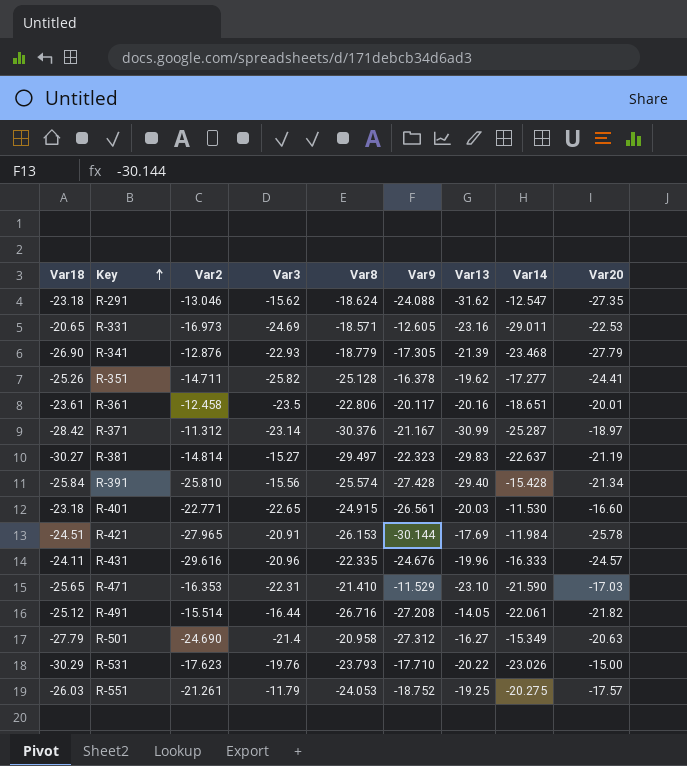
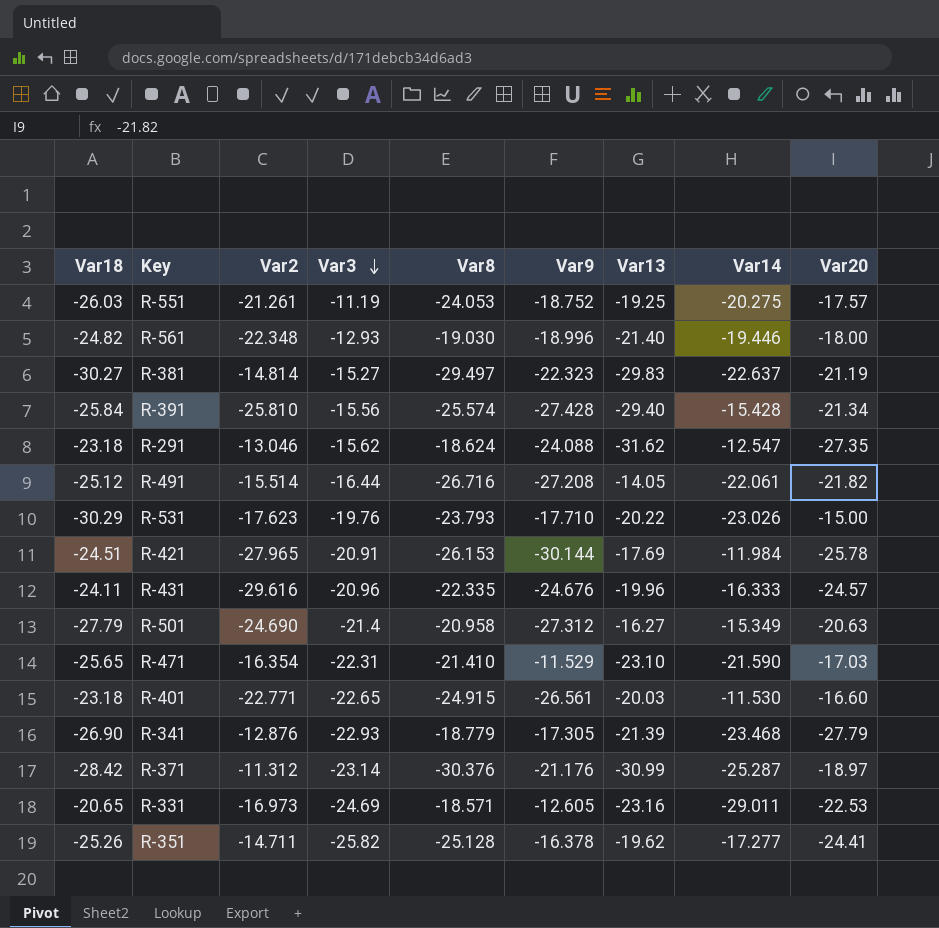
row order: Key ascending -> Var3 descending
row R-361: -23.61 | -12.458 | -23.5 | -22.806 | -20.117 | -20.16 | -18.651 | -20.01 -> none
R-551 | Var3: -11.79 -> -11.19
row R-561: none -> -24.82 | -22.348 | -12.93 | -19.030 | -18.996 | -21.40 | -19.446 | -18.00
R-471 | Var2: -16.353 -> -16.354
R-371 | Var9: -21.167 -> -21.176

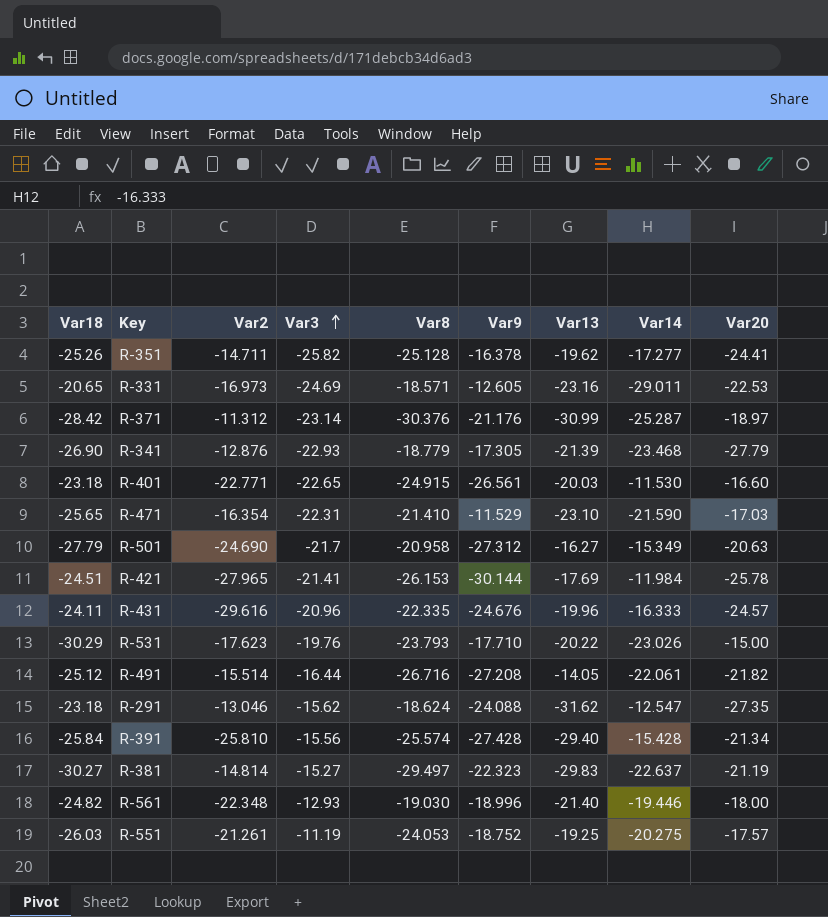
row order: Var3 descending -> Var3 ascending
R-501 | Var3: -21.4 -> -21.7
R-421 | Var3: -20.91 -> -21.41

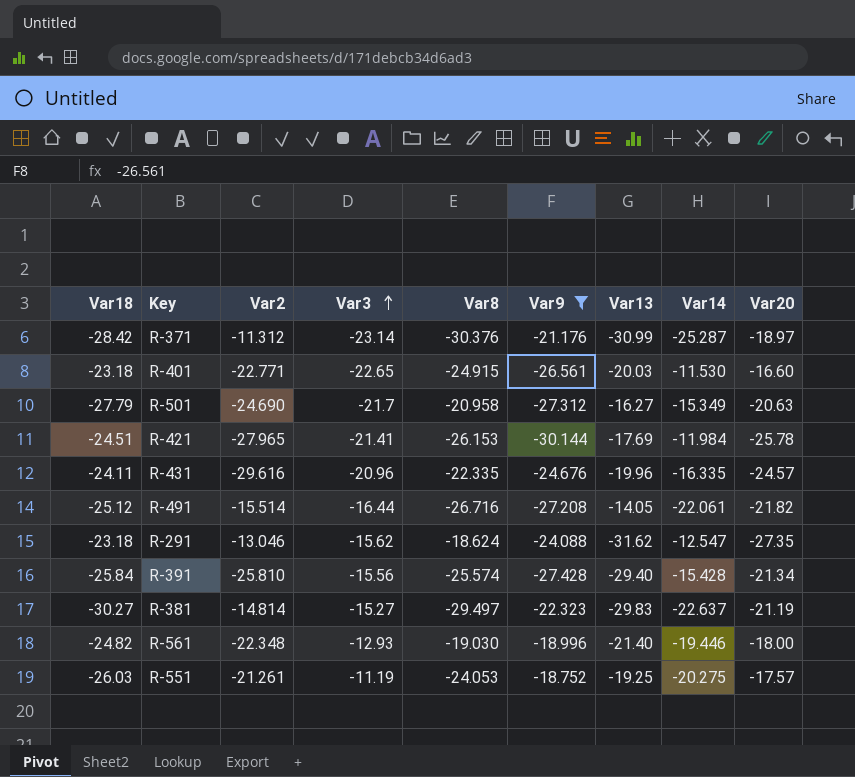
filter: none -> Var9 <= -18.752
R-431 | Var14: -16.333 -> -16.335

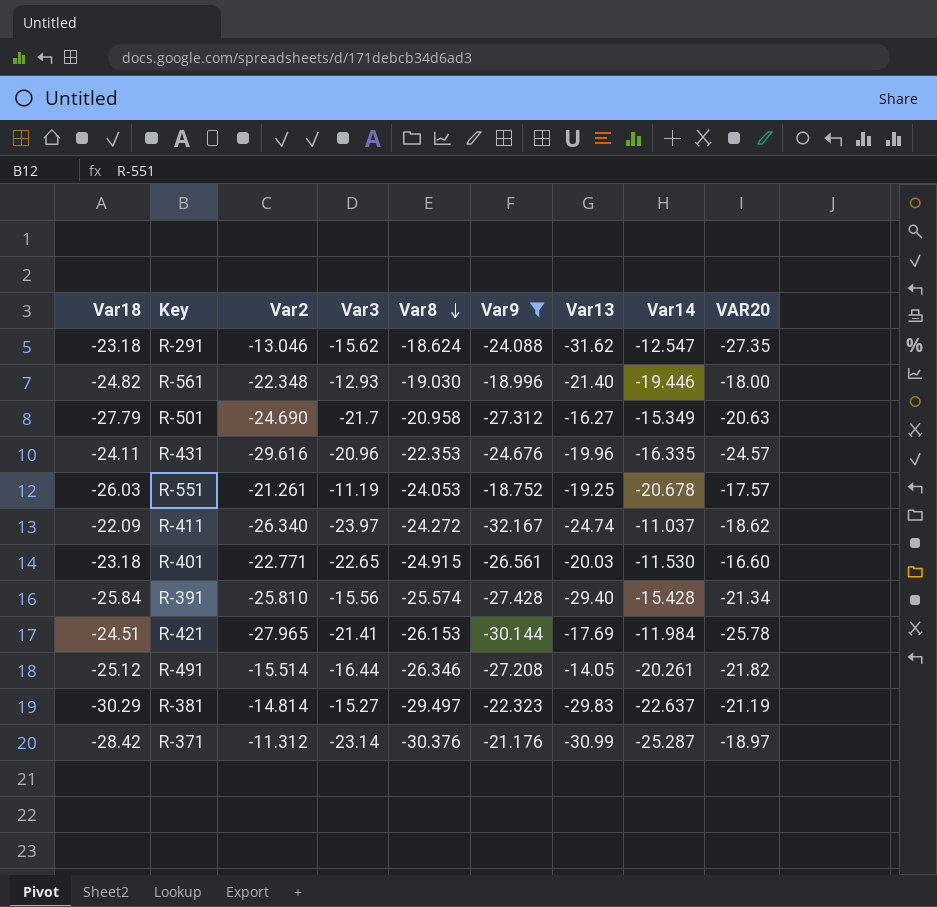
row order: Var3 ascending -> Var8 descending
column name: Var20 -> VAR20
R-431 | Var8: -22.335 -> -22.353
R-551 | Var14: -20.275 -> -20.678
row R-411: none -> -22.09 | -26.340 | -23.97 | -24.272 | -32.167 | -24.74 | -11.037 | -18.62
R-491 | Var8: -26.716 -> -26.346
R-491 | Var14: -22.061 -> -20.261
R-381 | Var18: -30.27 -> -30.29

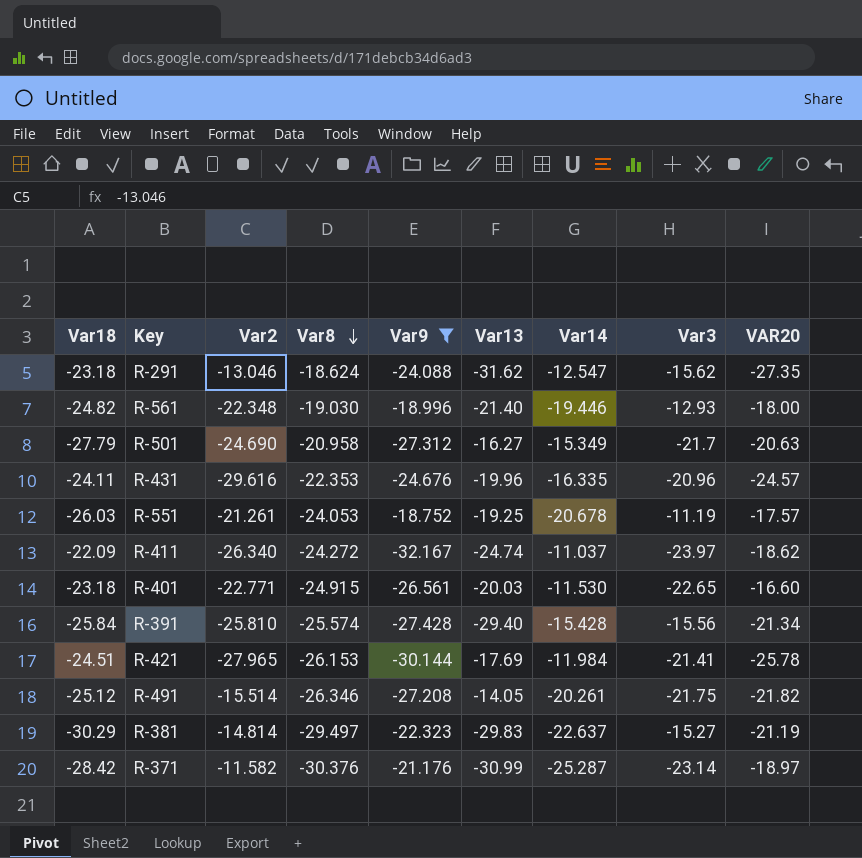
column Var3 | position: 4 -> 8
R-491 | Var3: -16.44 -> -21.75
R-371 | Var2: -11.312 -> -11.582

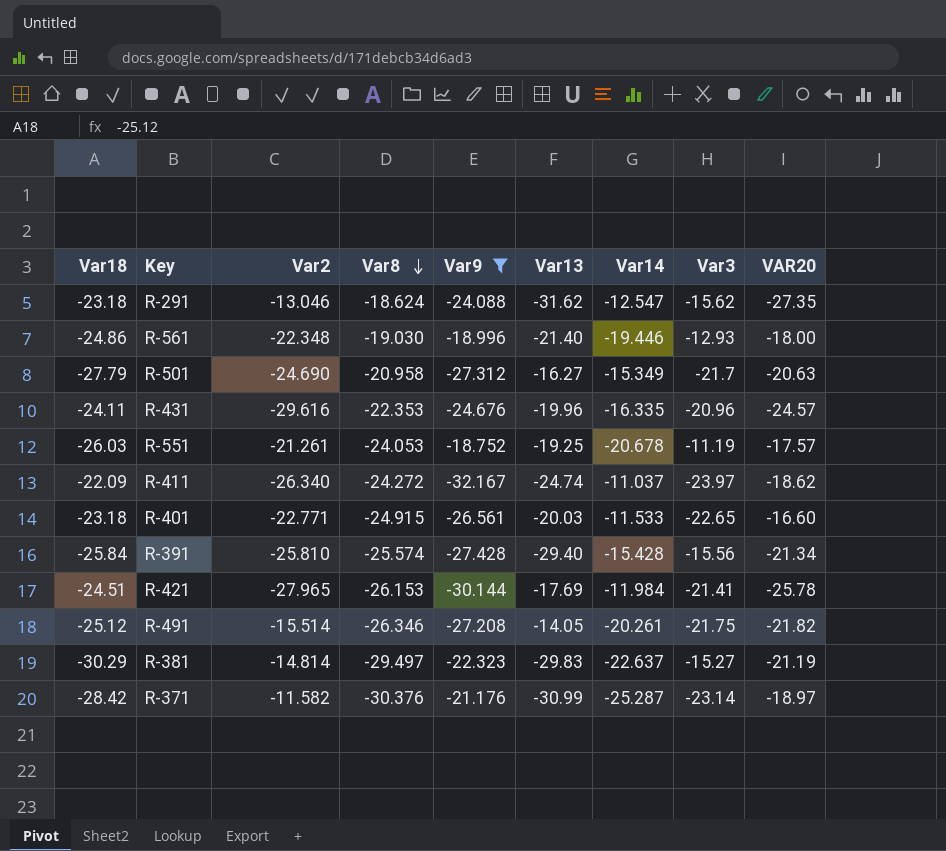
R-561 | Var18: -24.82 -> -24.86
R-401 | Var14: -11.530 -> -11.533

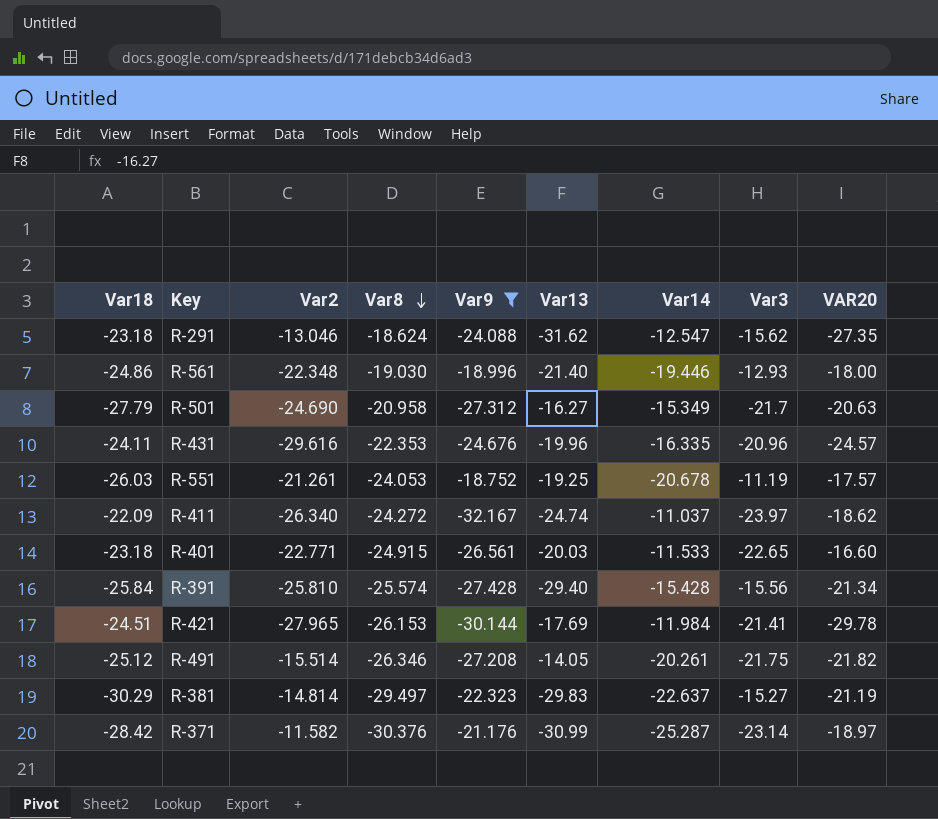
R-421 | VAR20: -25.78 -> -29.78

